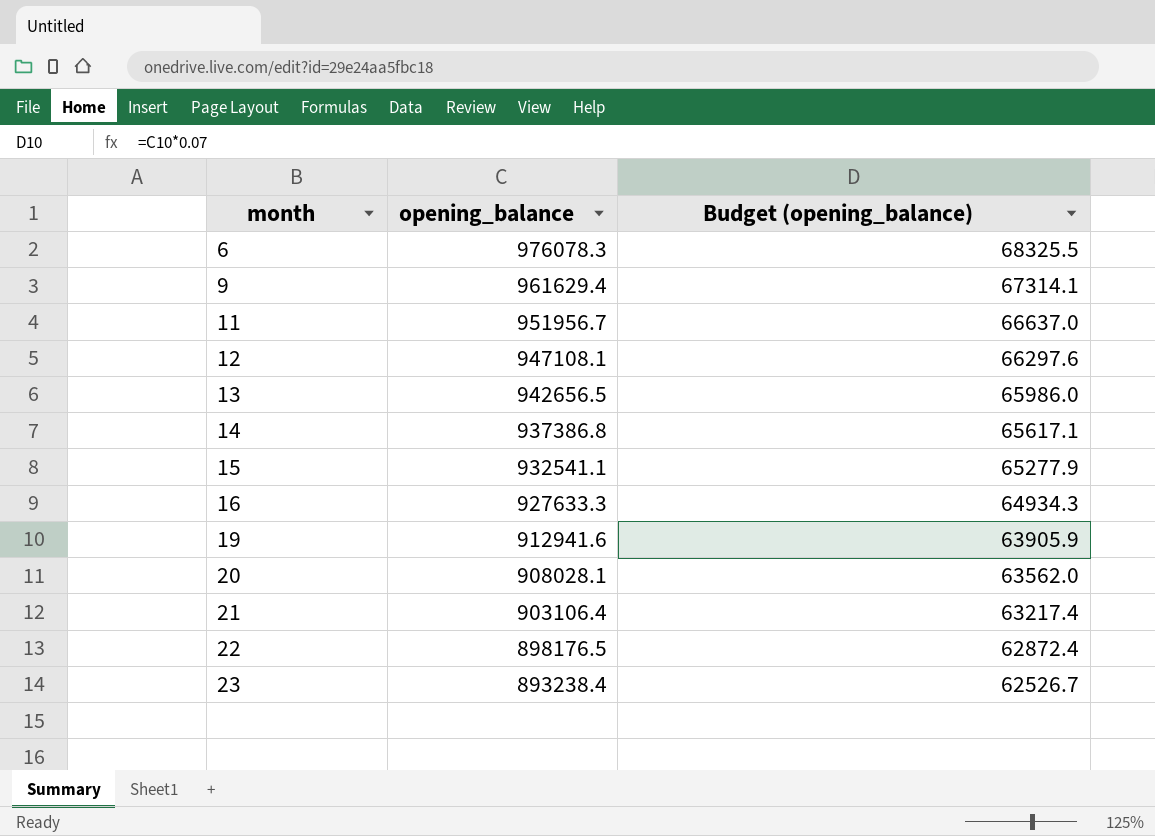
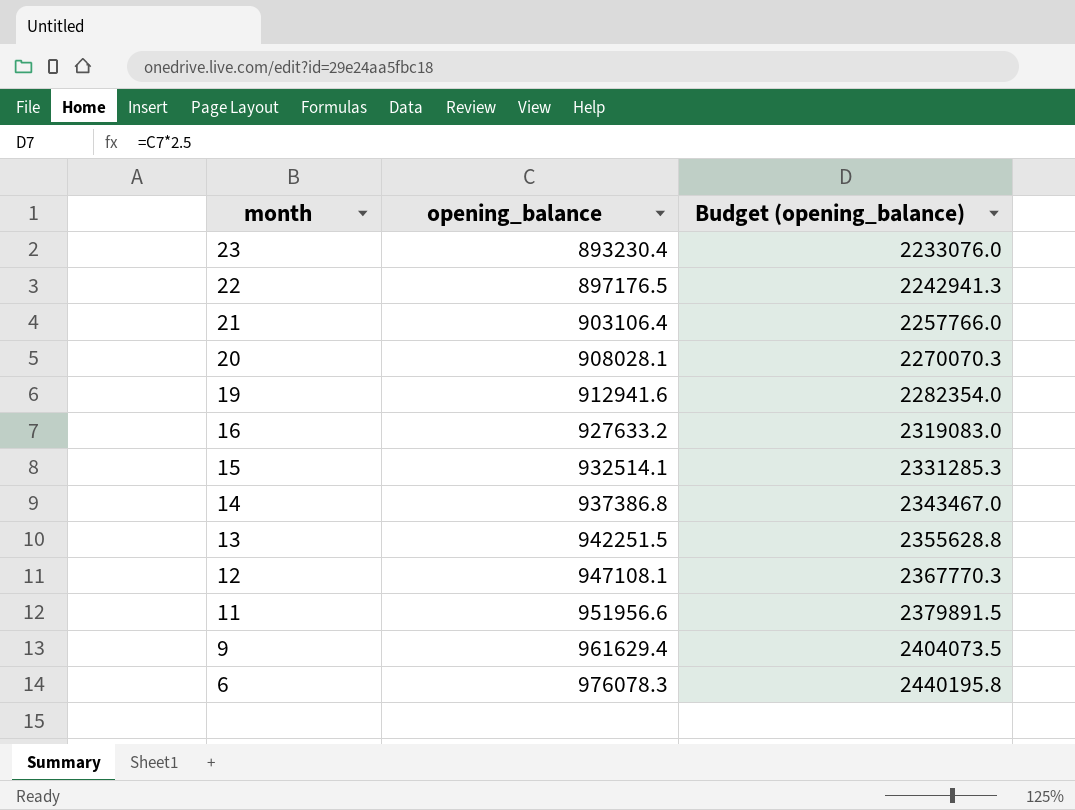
row order: month ascending -> month descending
column Budget (opening_balance) | formula: [opening_balance] * 0.07 -> [opening_balance] * 2.5
23 | opening_balance: 893238.4 -> 893230.4
22 | opening_balance: 898176.5 -> 897176.5
16 | opening_balance: 927633.3 -> 927633.2
15 | opening_balance: 932541.1 -> 932514.1
13 | opening_balance: 942656.5 -> 942251.5
11 | opening_balance: 951956.7 -> 951956.6

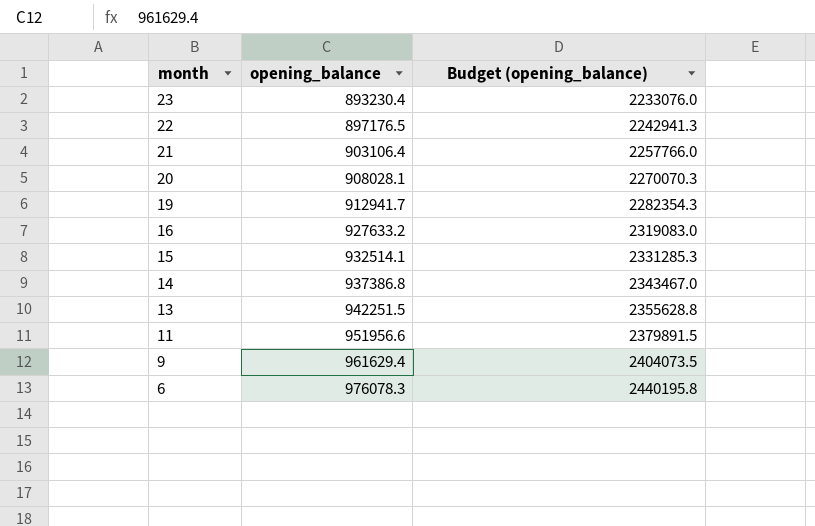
row 12: 947108.1 | 2367770.3 -> none
19 | opening_balance: 912941.6 -> 912941.7
19 | Budget (opening_balance): 2282354.0 -> 2282354.3

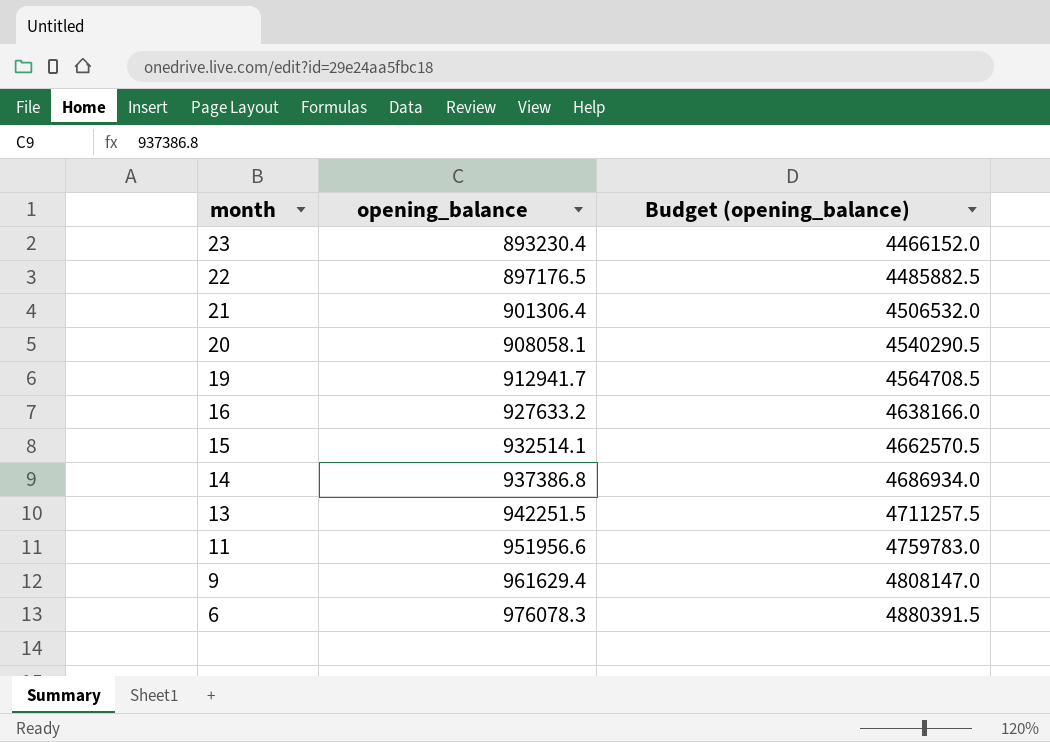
column Budget (opening_balance) | formula: [opening_balance] * 2.5 -> [opening_balance] * 5
21 | opening_balance: 903106.4 -> 901306.4
20 | opening_balance: 908028.1 -> 908058.1

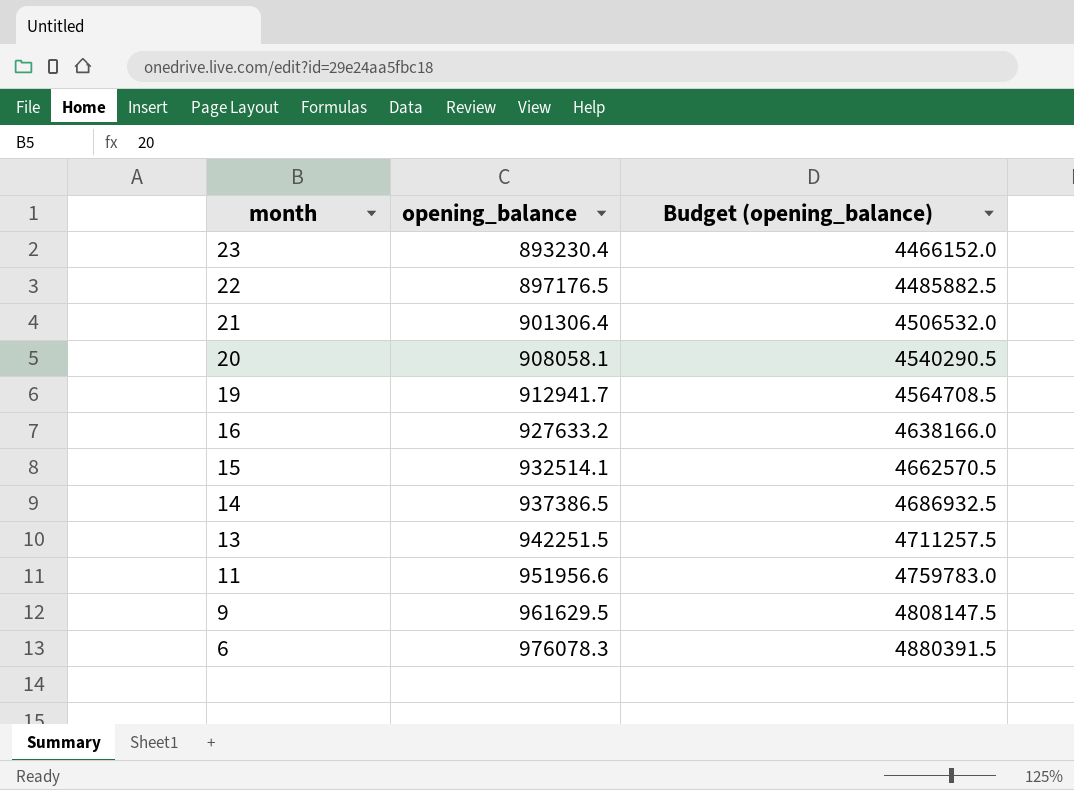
14 | opening_balance: 937386.8 -> 937386.5
14 | Budget (opening_balance): 4686934.0 -> 4686932.5
9 | opening_balance: 961629.4 -> 961629.5
9 | Budget (opening_balance): 4808147.0 -> 4808147.5

